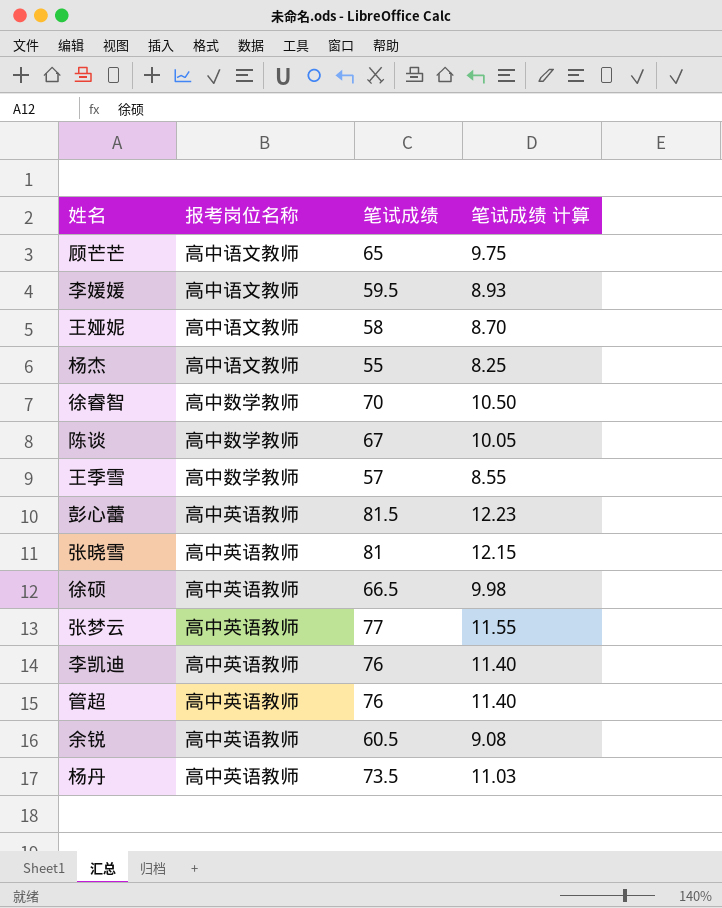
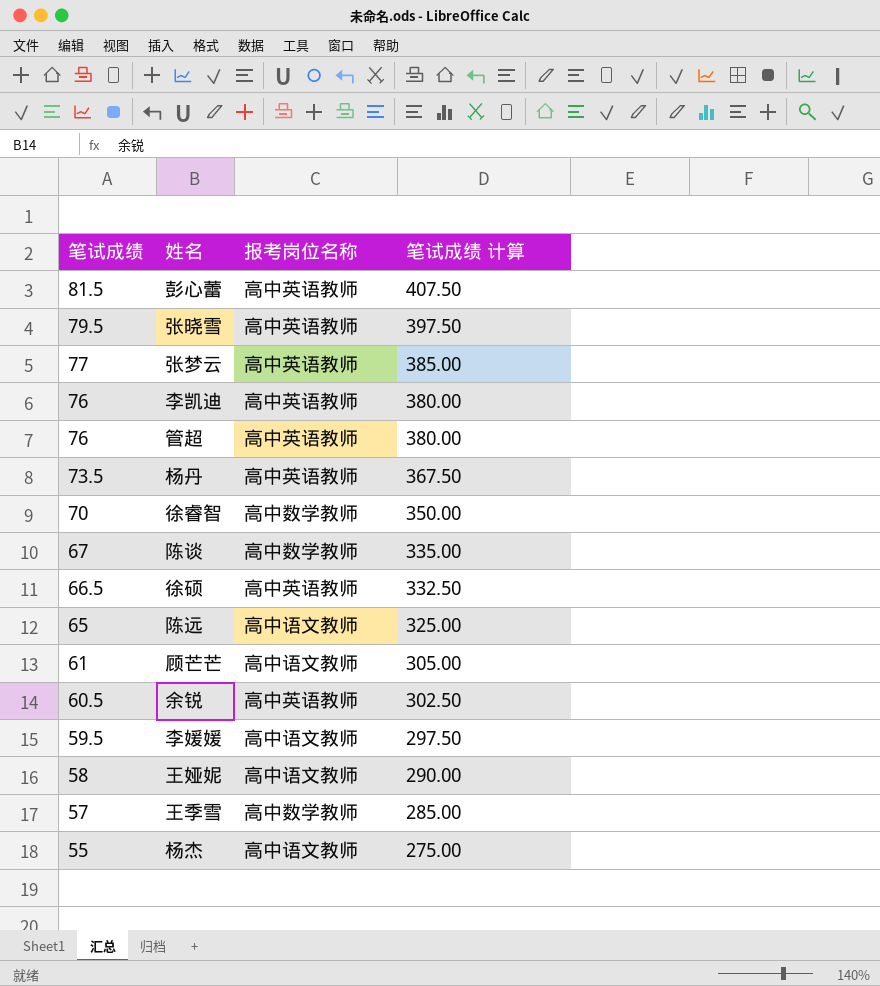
row order: none -> 笔试成绩 descending
column 笔试成绩 | position: 3 -> 1
column 笔试成绩 计算 | formula: [笔试成绩] * 0.15 -> [笔试成绩] * 5
张晓雪 | 笔试成绩: 81 -> 79.5
row 陈远: none -> 65 | 高中语文教师 | 325.00
顾芒芒 | 笔试成绩: 65 -> 61

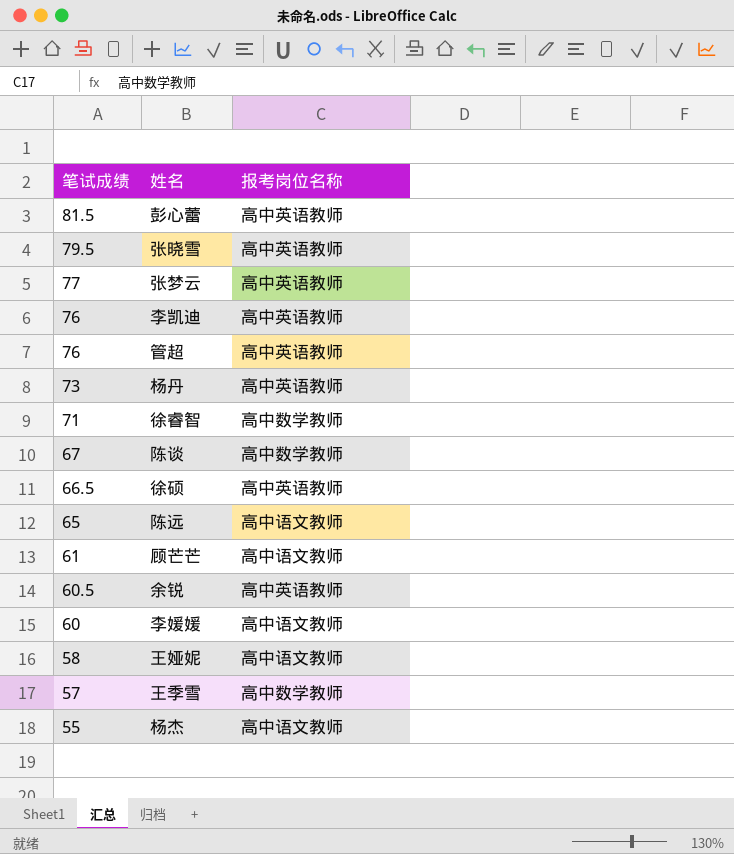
column 笔试成绩 计算 | formula: [笔试成绩] * 5 -> none
杨丹 | 笔试成绩: 73.5 -> 73
徐睿智 | 笔试成绩: 70 -> 71
李媛媛 | 笔试成绩: 59.5 -> 60

